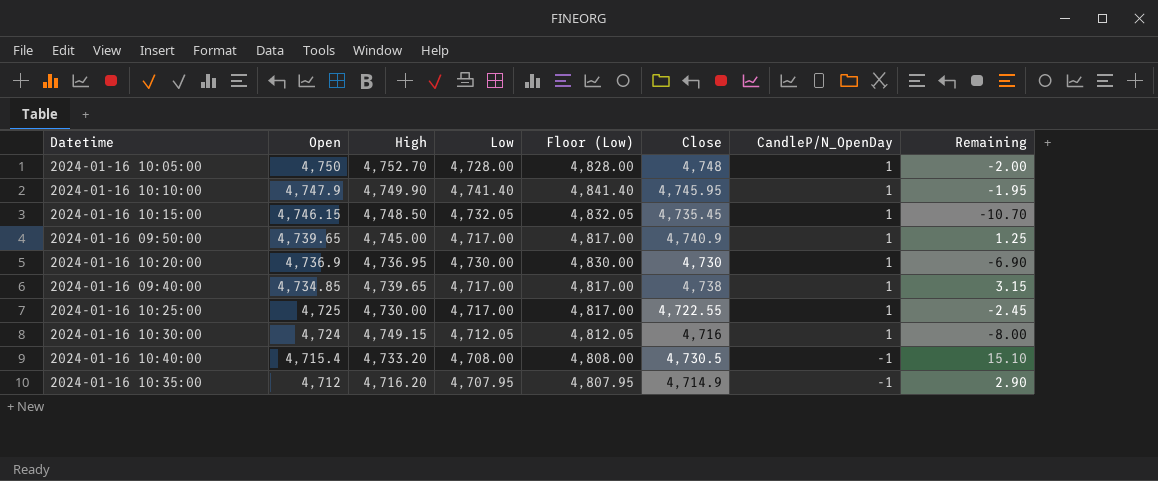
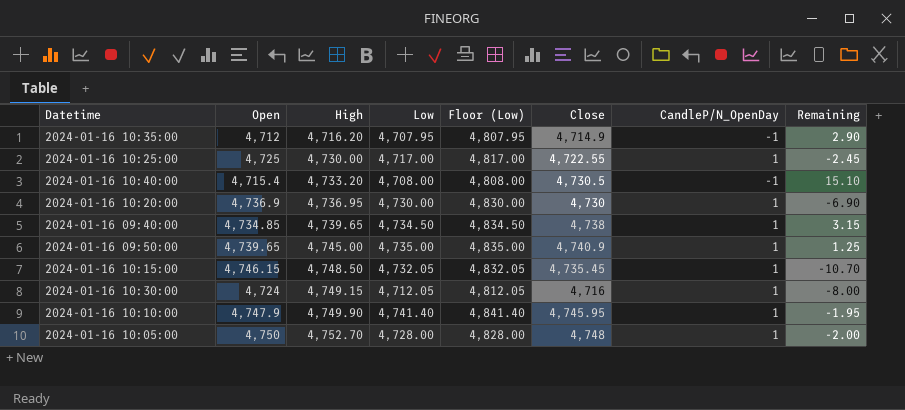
row order: Open descending -> High ascending
2024-01-16 09:40:00 | Low: 4,717.00 -> 4,734.50
2024-01-16 09:40:00 | Floor (Low): 4,817.00 -> 4,834.50
2024-01-16 09:50:00 | Low: 4,717.00 -> 4,735.00
2024-01-16 09:50:00 | Floor (Low): 4,817.00 -> 4,835.00

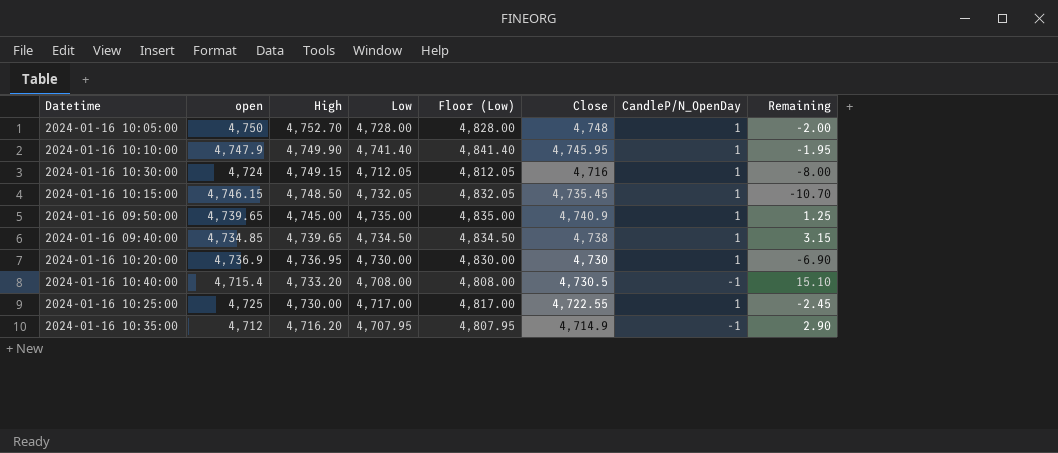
row order: High ascending -> High descending
column name: Open -> open

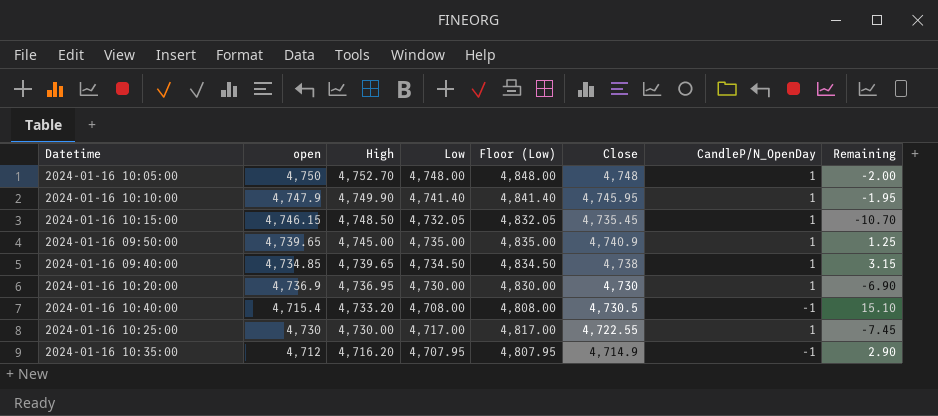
row 2024-01-16 10:30:00: 4,724 | 4,749.15 | 4,712.05 | 4,812.05 | 4,716 | 1 | -8.00 -> none
2024-01-16 10:05:00 | Low: 4,728.00 -> 4,748.00
2024-01-16 10:05:00 | Floor (Low): 4,828.00 -> 4,848.00
2024-01-16 10:25:00 | open: 4,725 -> 4,730
2024-01-16 10:25:00 | Remaining: -2.45 -> -7.45

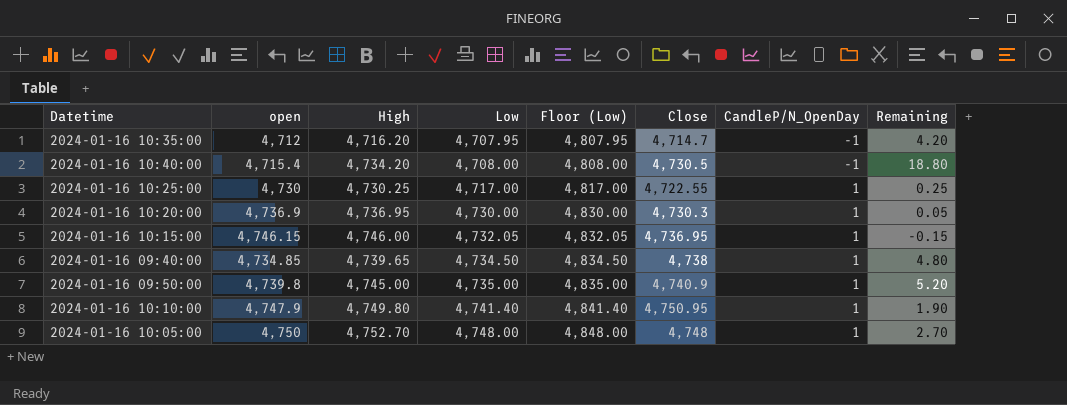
row order: High descending -> Low ascending
column Remaining | formula: [Close] - [open] -> [High] - [open]
2024-01-16 10:35:00 | Close: 4,714.9 -> 4,714.7
2024-01-16 10:40:00 | High: 4,733.20 -> 4,734.20
2024-01-16 10:25:00 | High: 4,730.00 -> 4,730.25
2024-01-16 10:20:00 | Close: 4,730 -> 4,730.3
2024-01-16 10:15:00 | High: 4,748.50 -> 4,746.00
2024-01-16 10:15:00 | Close: 4,735.45 -> 4,736.95
2024-01-16 09:50:00 | open: 4,739.65 -> 4,739.8
2024-01-16 10:10:00 | High: 4,749.90 -> 4,749.80
2024-01-16 10:10:00 | Close: 4,745.95 -> 4,750.95

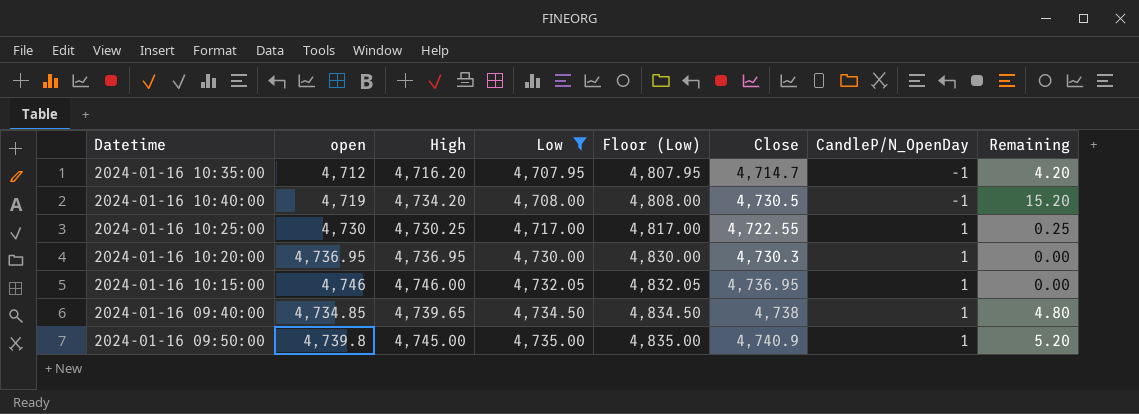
filter: none -> Low <= 4,735.00
2024-01-16 10:40:00 | open: 4,715.4 -> 4,719
2024-01-16 10:40:00 | Remaining: 18.80 -> 15.20
2024-01-16 10:20:00 | open: 4,736.9 -> 4,736.95
2024-01-16 10:20:00 | Remaining: 0.05 -> 0.00
2024-01-16 10:15:00 | open: 4,746.15 -> 4,746
2024-01-16 10:15:00 | Remaining: -0.15 -> 0.00

